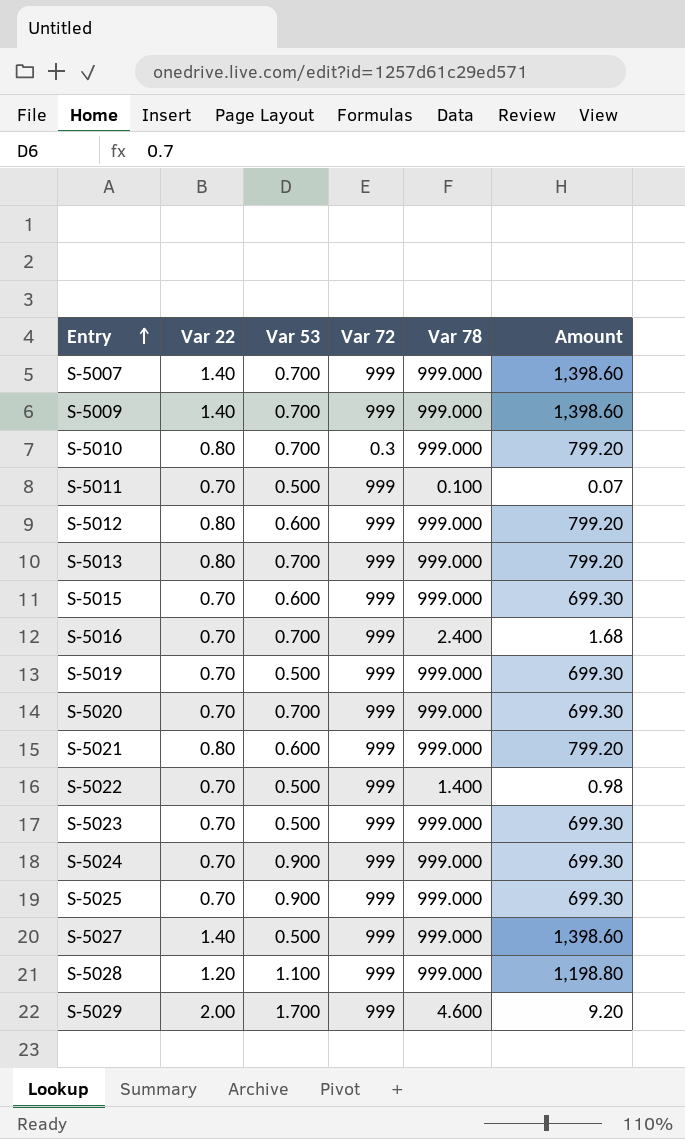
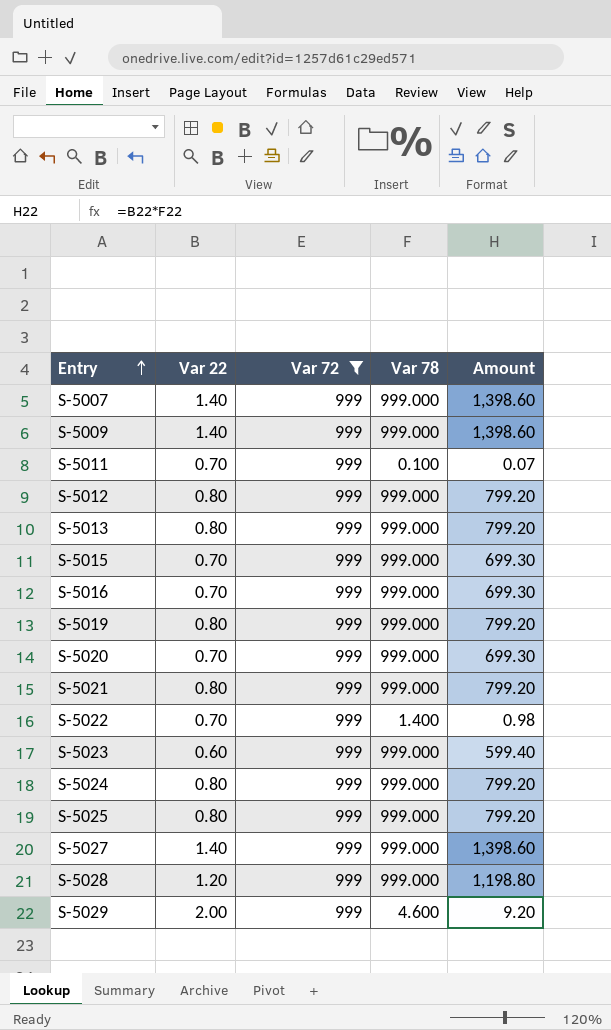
filter: none -> Var 72 = 999
column Var 53 | position: 3 -> none
S-5016 | Var 78: 2.400 -> 999.000
S-5016 | Amount: 1.68 -> 699.30
S-5019 | Var 22: 0.70 -> 0.80
S-5019 | Amount: 699.30 -> 799.20
S-5023 | Var 22: 0.70 -> 0.60
S-5023 | Amount: 699.30 -> 599.40
S-5024 | Var 22: 0.70 -> 0.80
S-5024 | Amount: 699.30 -> 799.20
S-5025 | Var 22: 0.70 -> 0.80
S-5025 | Amount: 699.30 -> 799.20

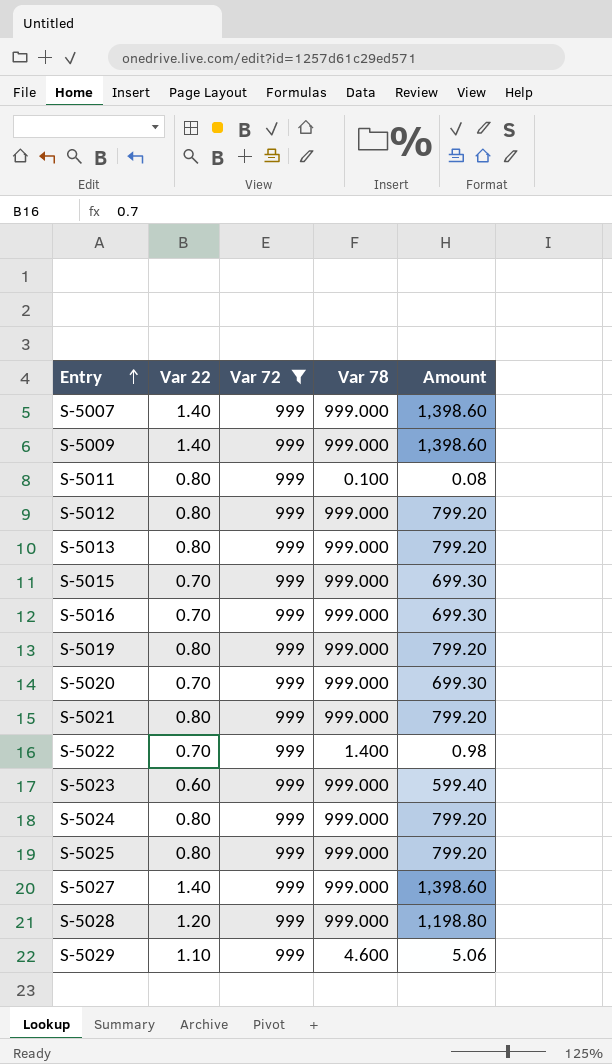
S-5011 | Var 22: 0.70 -> 0.80
S-5011 | Amount: 0.07 -> 0.08
S-5029 | Var 22: 2.00 -> 1.10
S-5029 | Amount: 9.20 -> 5.06

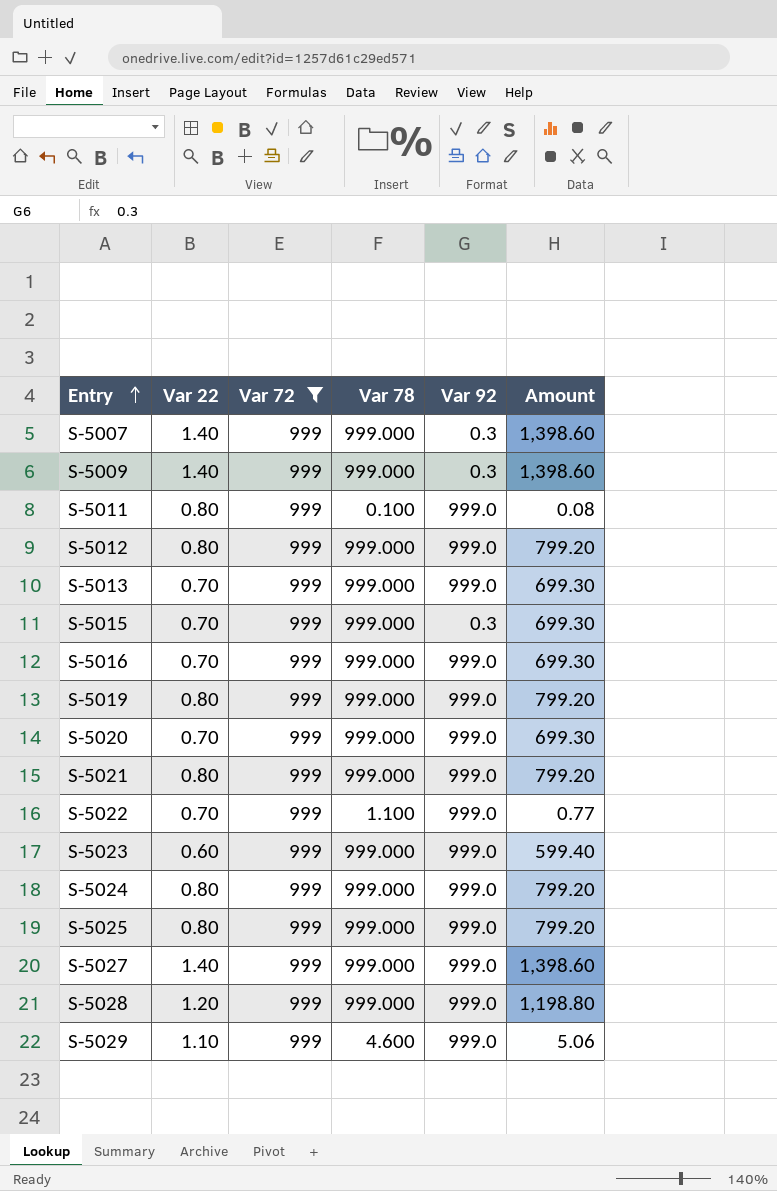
column Var 92 | position: none -> 5
S-5013 | Var 22: 0.80 -> 0.70
S-5013 | Amount: 799.20 -> 699.30
S-5022 | Var 78: 1.400 -> 1.100
S-5022 | Amount: 0.98 -> 0.77

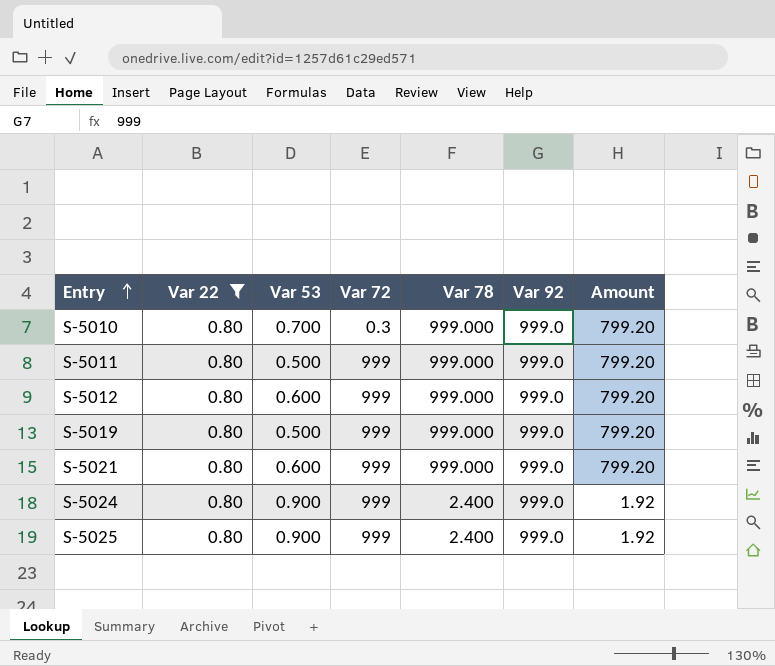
filter: Var 72 = 999 -> Var 22 = 0.80
column Var 53 | position: none -> 3
S-5011 | Var 78: 0.100 -> 999.000
S-5011 | Amount: 0.08 -> 799.20
S-5024 | Var 78: 999.000 -> 2.400
S-5024 | Amount: 799.20 -> 1.92
S-5025 | Var 78: 999.000 -> 2.400
S-5025 | Amount: 799.20 -> 1.92

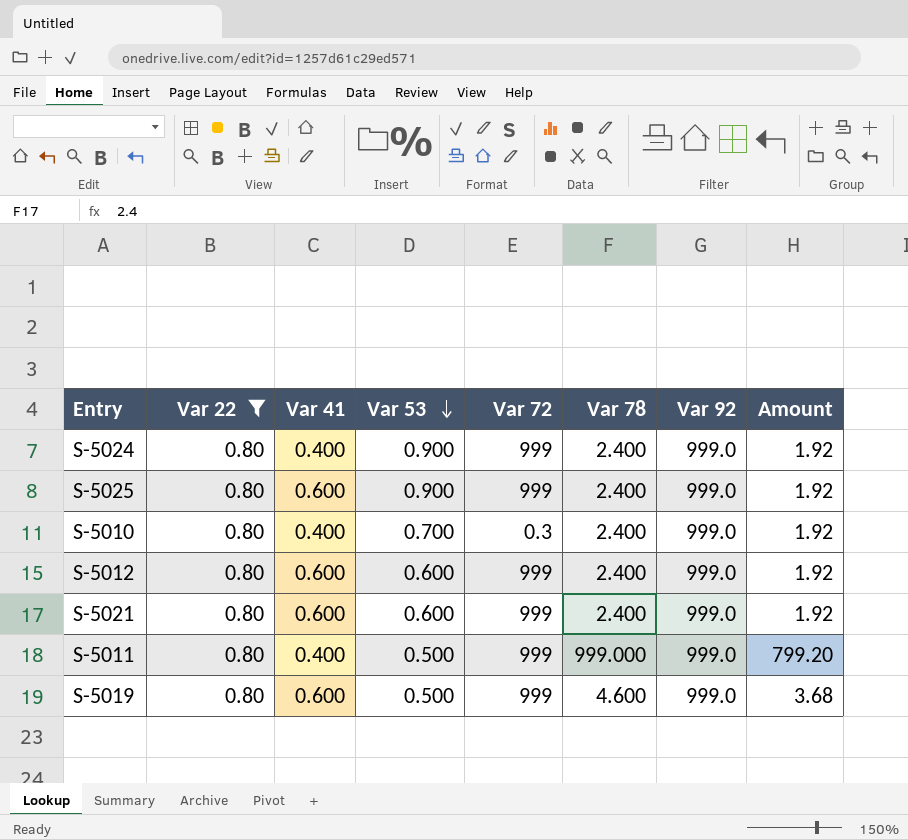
row order: Entry ascending -> Var 53 descending
column Var 41 | position: none -> 3
S-5010 | Var 78: 999.000 -> 2.400
S-5010 | Amount: 799.20 -> 1.92
S-5012 | Var 78: 999.000 -> 2.400
S-5012 | Amount: 799.20 -> 1.92
S-5021 | Var 78: 999.000 -> 2.400
S-5021 | Amount: 799.20 -> 1.92
S-5019 | Var 78: 999.000 -> 4.600
S-5019 | Amount: 799.20 -> 3.68

